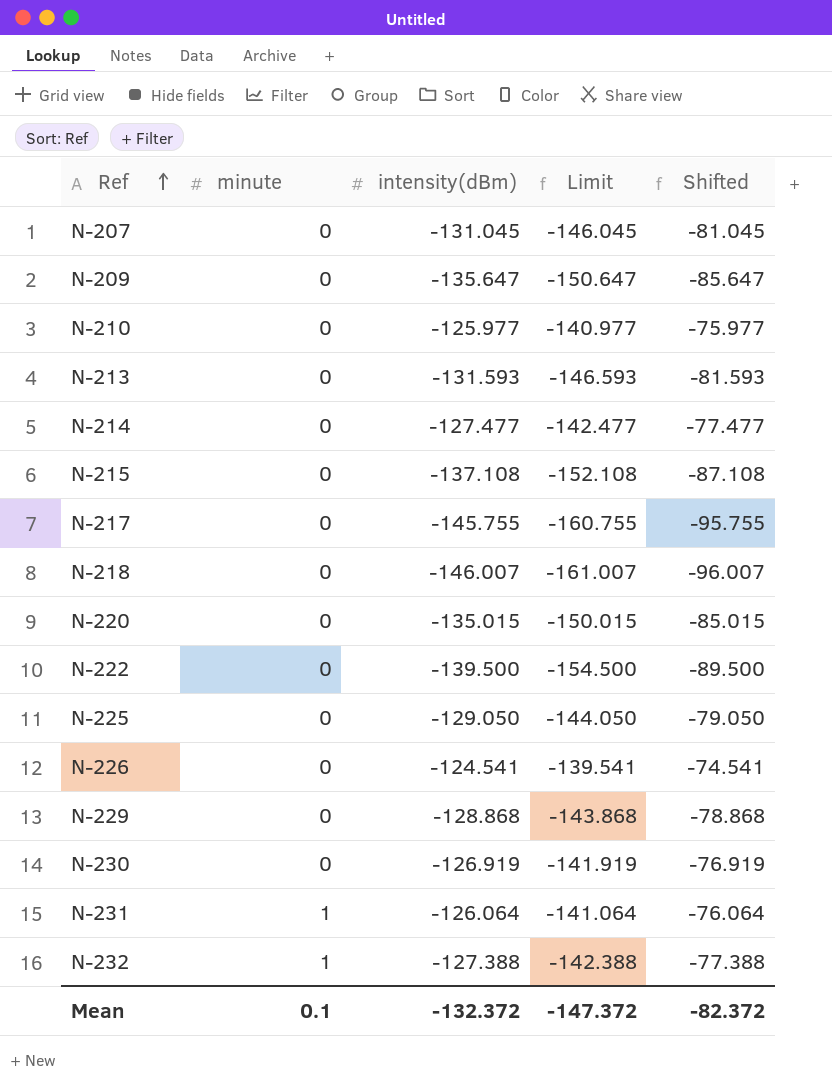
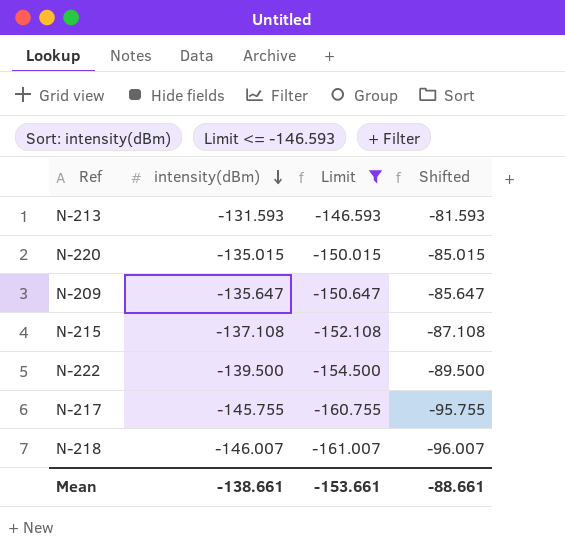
filter: none -> Limit <= -146.593
row order: Ref ascending -> intensity(dBm) descending
column minute | position: 2 -> none
Mean | intensity(dBm): -132.372 -> -138.661
Mean | Limit: -147.372 -> -153.661
Mean | Shifted: -82.372 -> -88.661

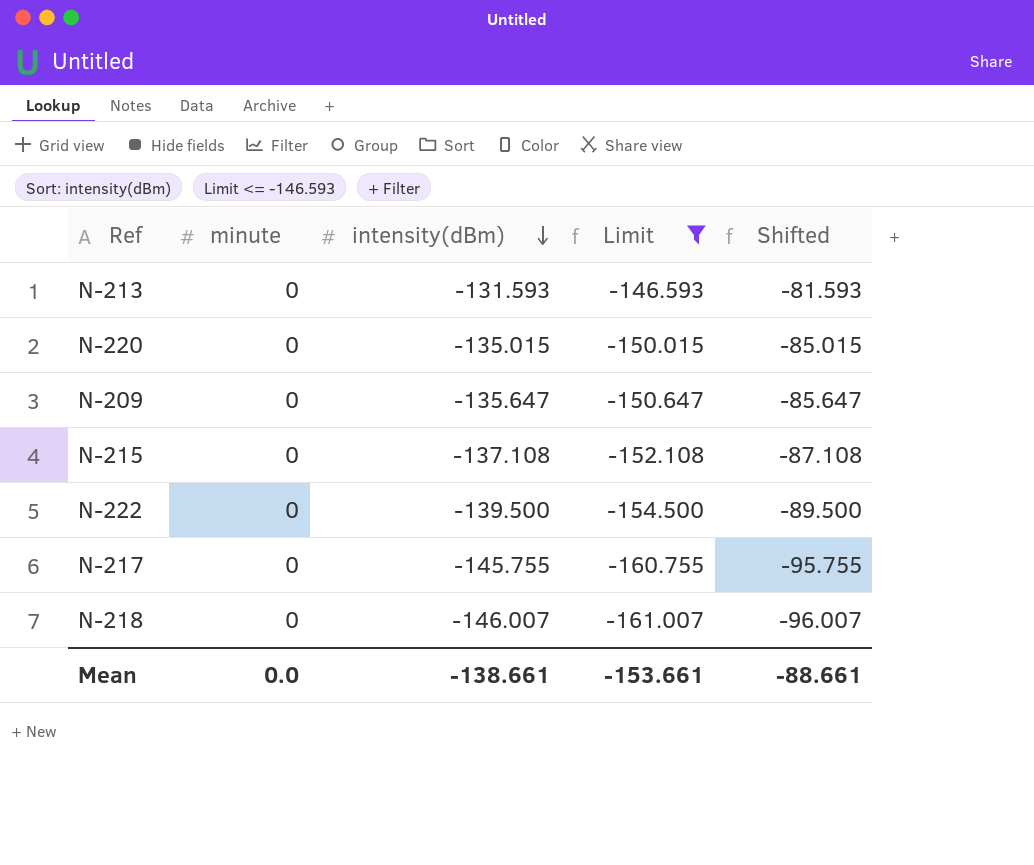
column minute | position: none -> 2

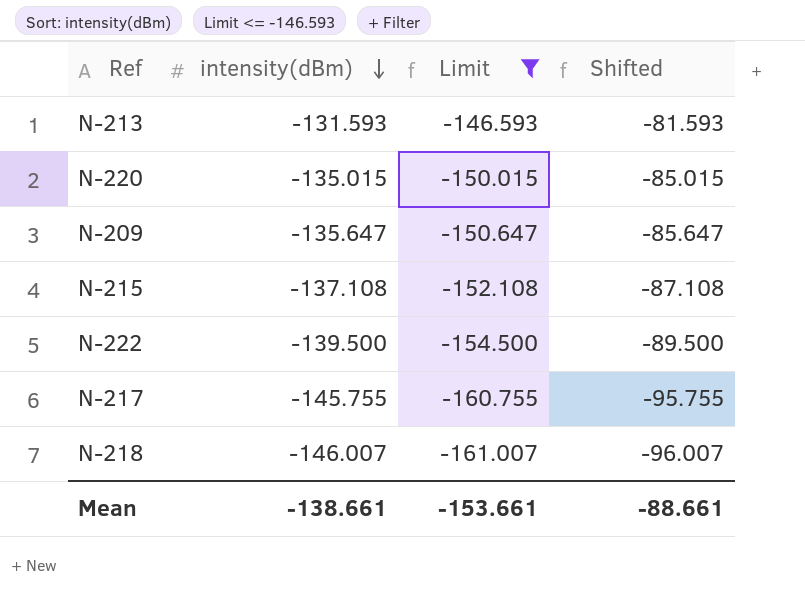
column minute | position: 2 -> none

